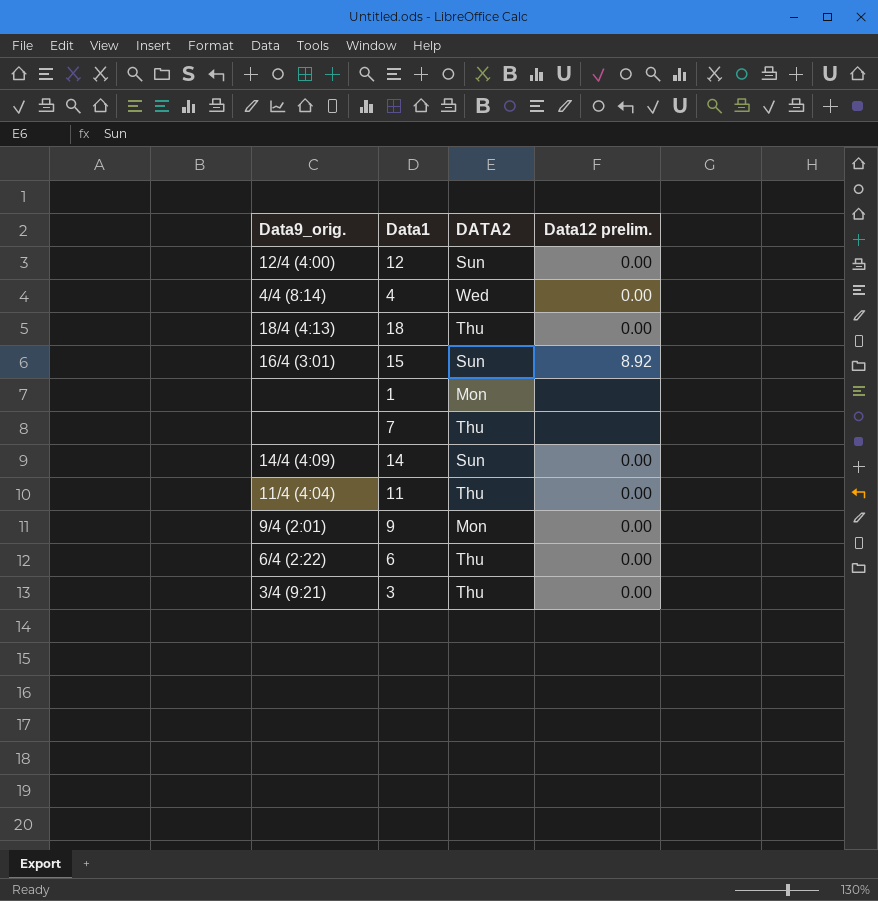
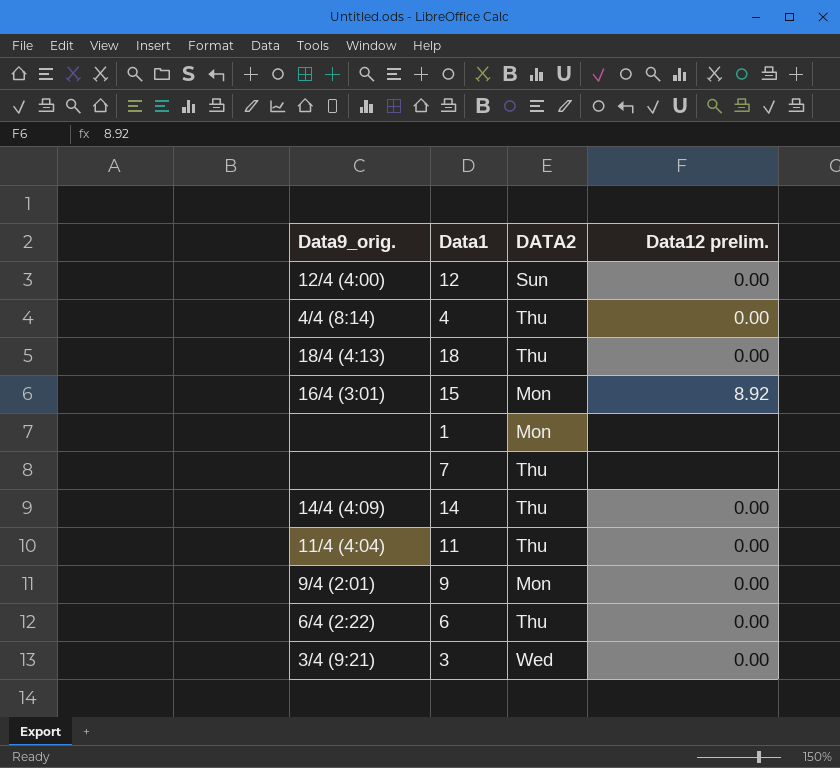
4 | DATA2: Wed -> Thu
15 | DATA2: Sun -> Mon
14 | DATA2: Sun -> Thu
3 | DATA2: Thu -> Wed

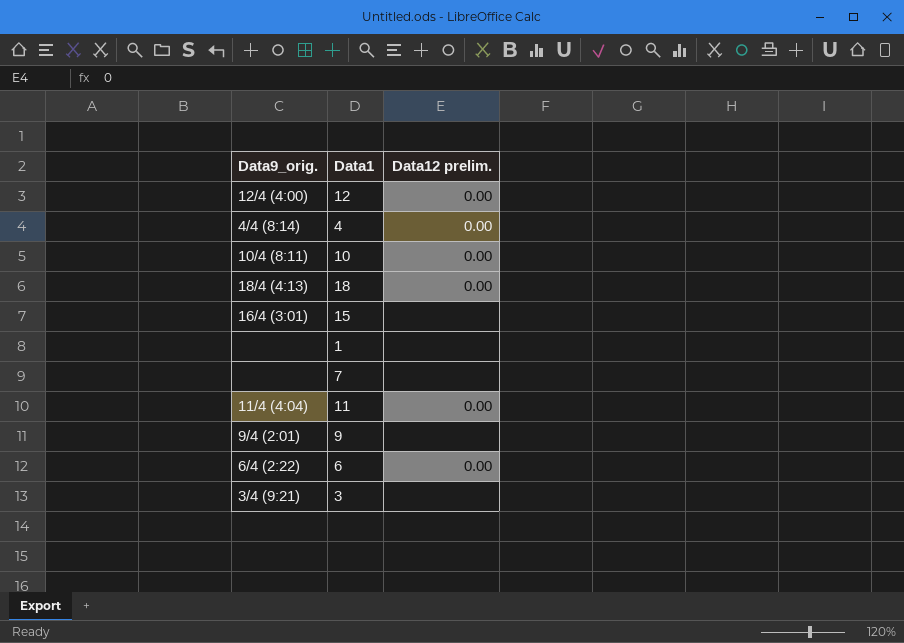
column DATA2 | position: 3 -> none
row 14: 14/4 (4:09) | Thu | 0.00 -> none
row 10: none -> 10/4 (8:11) | 0.00
15 | Data12 prelim.: 8.92 -> none
9 | Data12 prelim.: 0.00 -> none
3 | Data12 prelim.: 0.00 -> none

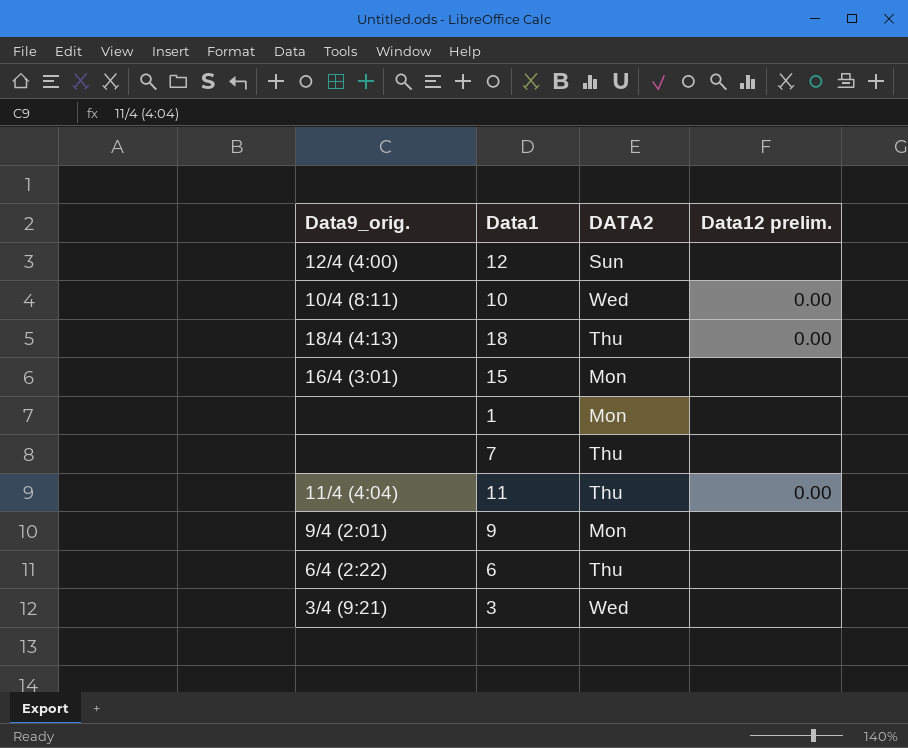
column DATA2 | position: none -> 3
row 4: 4/4 (8:14) | 0.00 -> none
12 | Data12 prelim.: 0.00 -> none
6 | Data12 prelim.: 0.00 -> none

